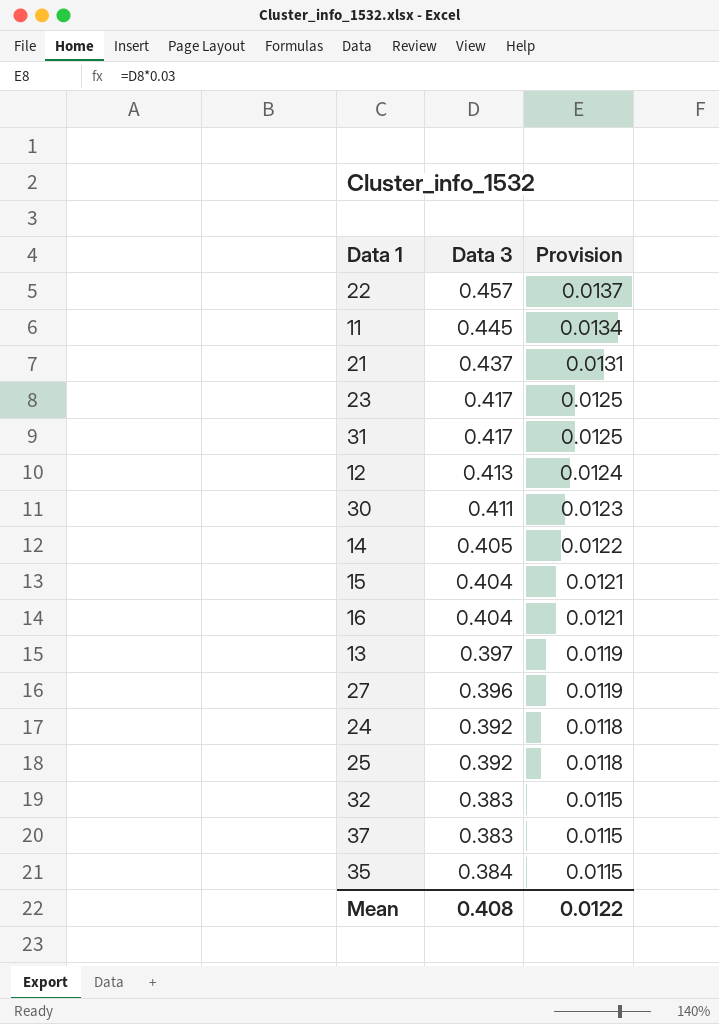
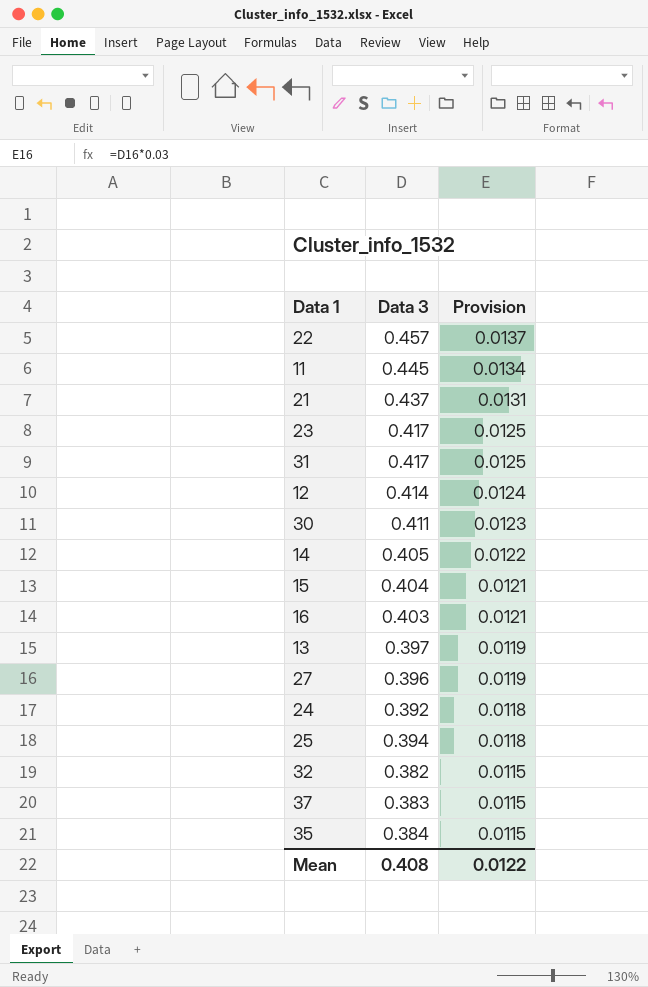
12 | Data 3: 0.413 -> 0.414
16 | Data 3: 0.404 -> 0.403
25 | Data 3: 0.392 -> 0.394
32 | Data 3: 0.383 -> 0.382

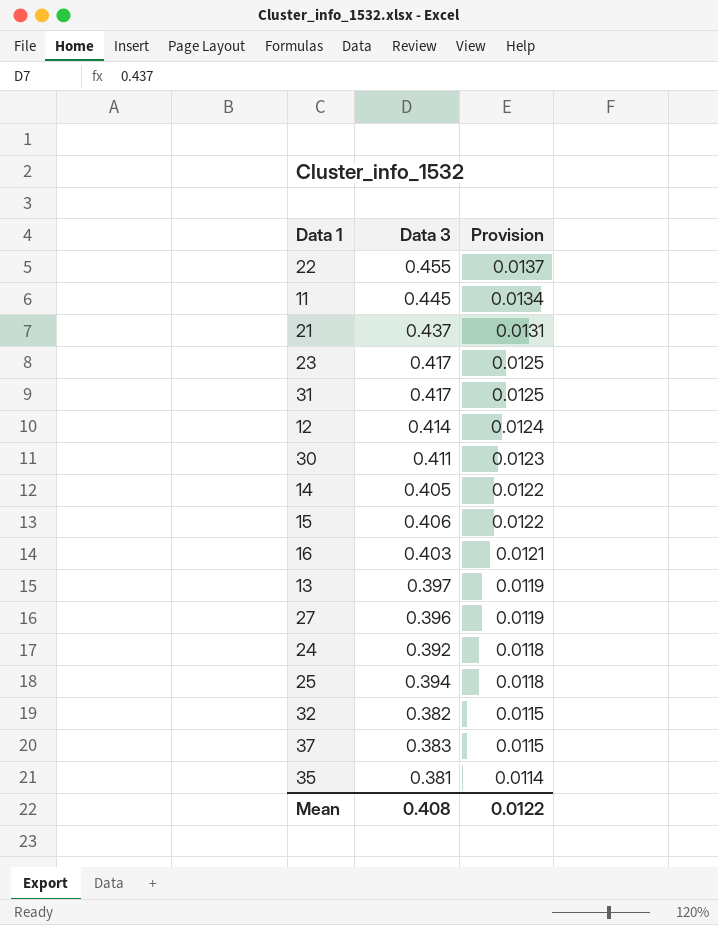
22 | Data 3: 0.457 -> 0.455
15 | Data 3: 0.404 -> 0.406
15 | Provision: 0.0121 -> 0.0122
35 | Data 3: 0.384 -> 0.381
35 | Provision: 0.0115 -> 0.0114

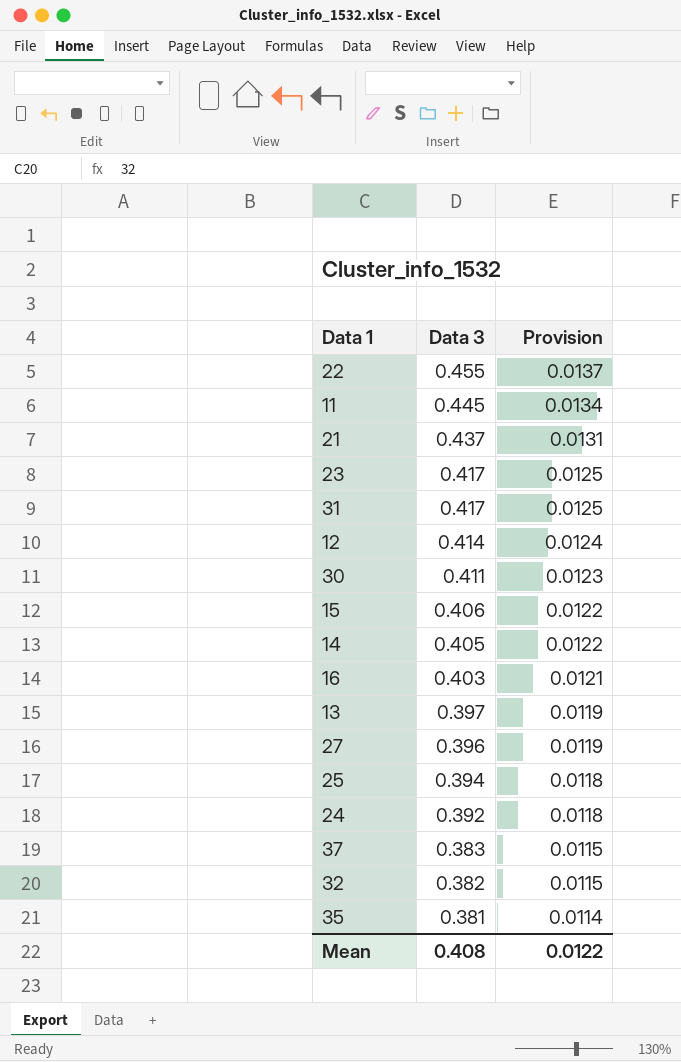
row order: Provision descending -> Data 3 descending

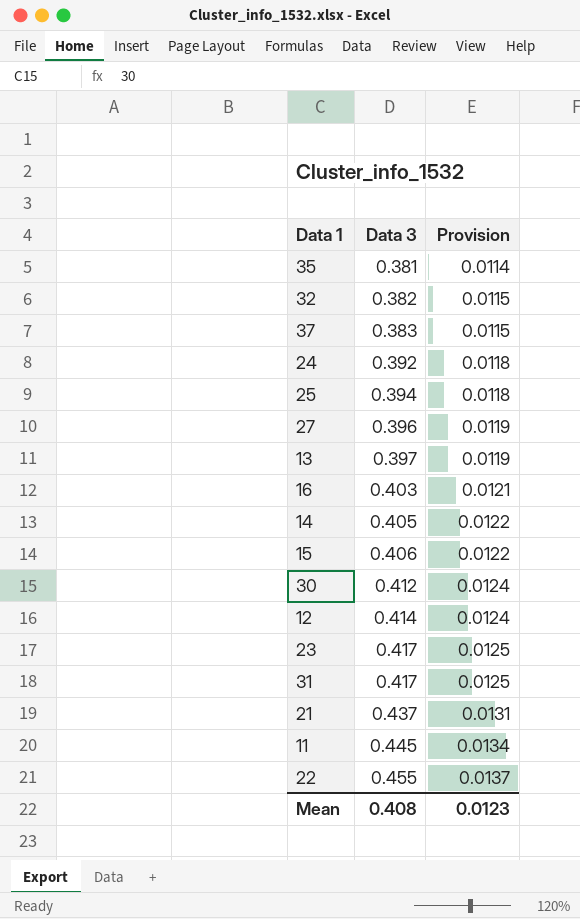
row order: Data 3 descending -> Data 3 ascending
30 | Data 3: 0.411 -> 0.412
30 | Provision: 0.0123 -> 0.0124
Mean | Provision: 0.0122 -> 0.0123

